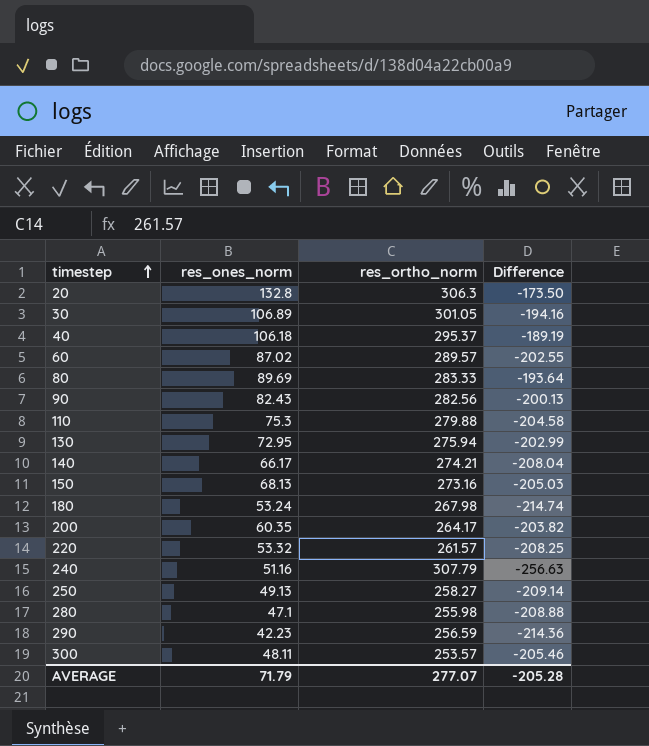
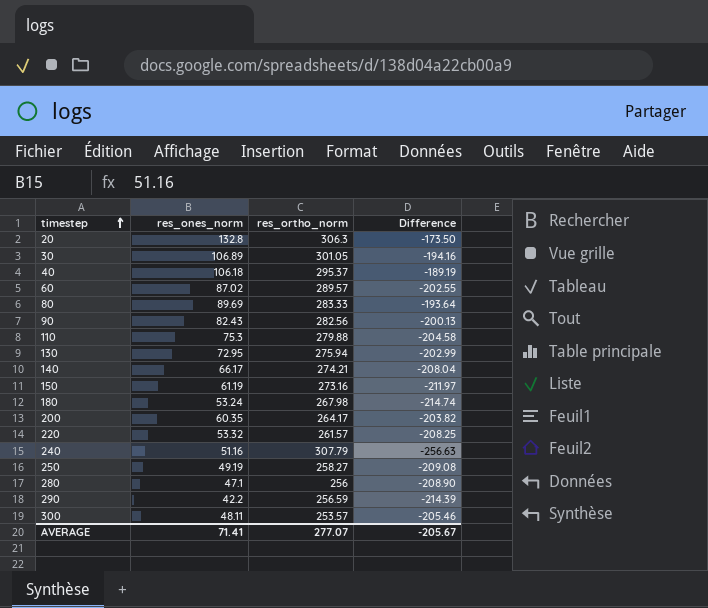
150 | res_ones_norm: 68.13 -> 61.19
150 | Difference: -205.03 -> -211.97
250 | res_ones_norm: 49.13 -> 49.19
250 | Difference: -209.14 -> -209.08
280 | res_ortho_norm: 255.98 -> 256
280 | Difference: -208.88 -> -208.90
290 | res_ones_norm: 42.23 -> 42.2
290 | Difference: -214.36 -> -214.39
AVERAGE | res_ones_norm: 71.79 -> 71.41
AVERAGE | Difference: -205.28 -> -205.67

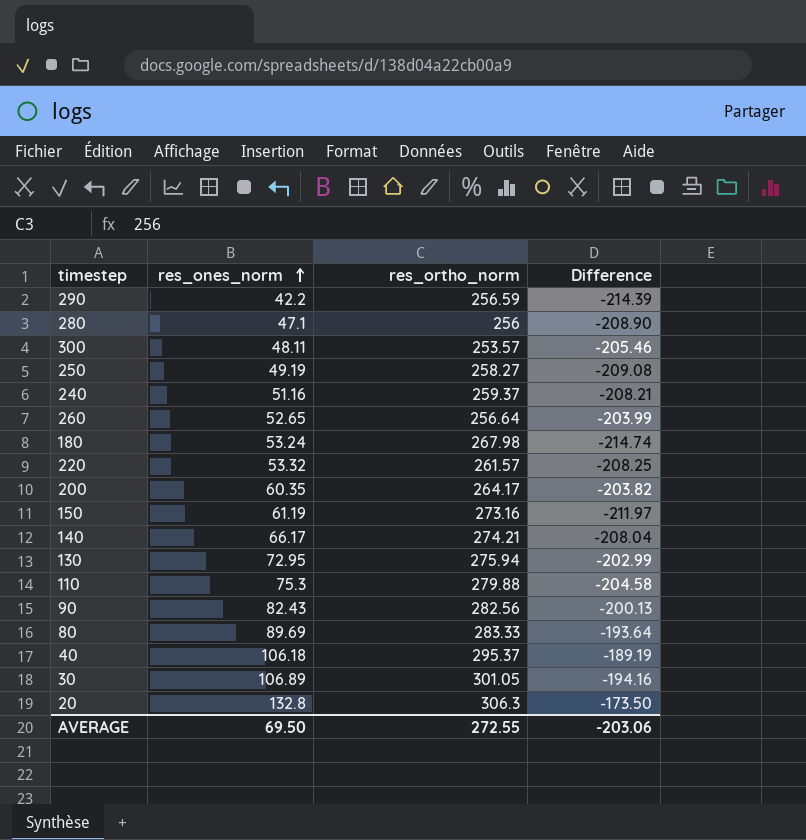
row order: timestep ascending -> res_ones_norm ascending
row 60: 87.02 | 289.57 | -202.55 -> none
240 | res_ortho_norm: 307.79 -> 259.37
240 | Difference: -256.63 -> -208.21
row 260: none -> 52.65 | 256.64 | -203.99
AVERAGE | res_ones_norm: 71.41 -> 69.50
AVERAGE | res_ortho_norm: 277.07 -> 272.55
AVERAGE | Difference: -205.67 -> -203.06

